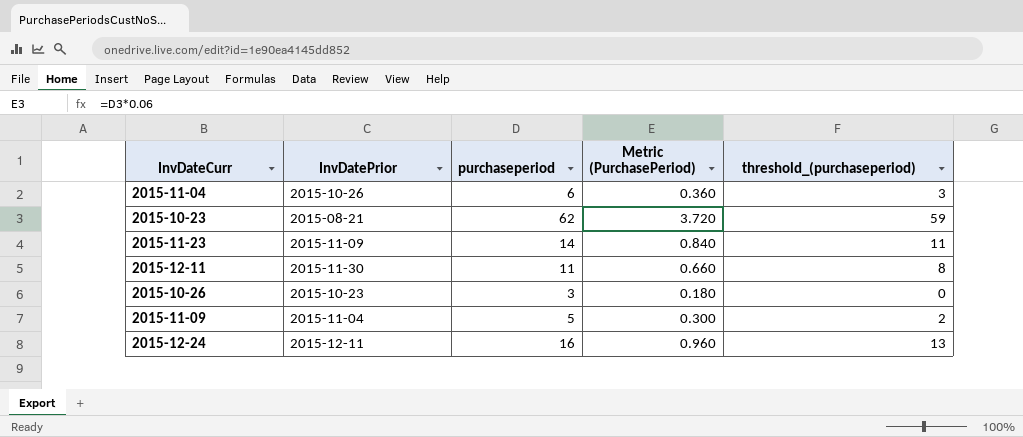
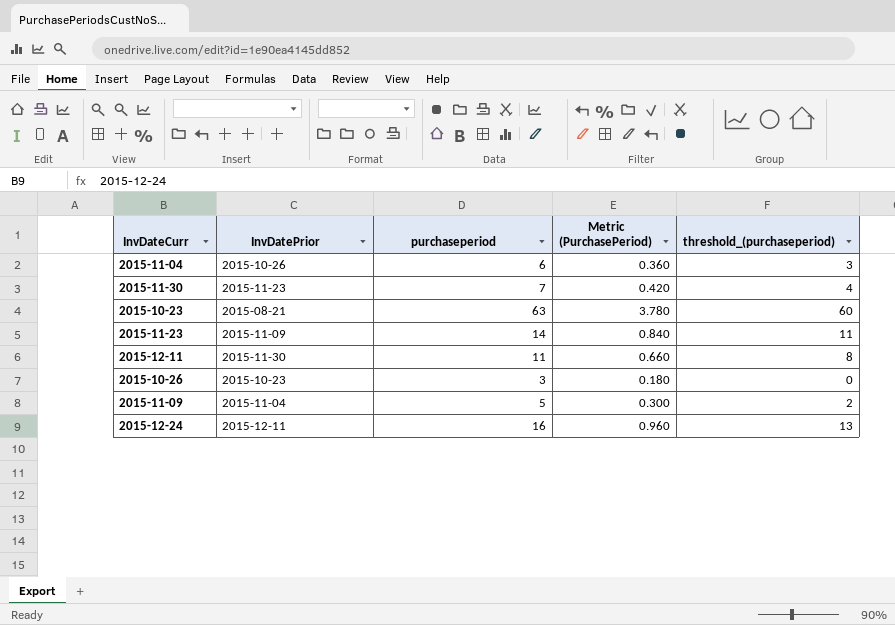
row 2015-11-30: none -> 2015-11-23 | 7 | 0.420 | 4
2015-10-23 | purchaseperiod: 62 -> 63
2015-10-23 | Metric (PurchasePeriod): 3.720 -> 3.780
2015-10-23 | threshold_(purchaseperiod): 59 -> 60

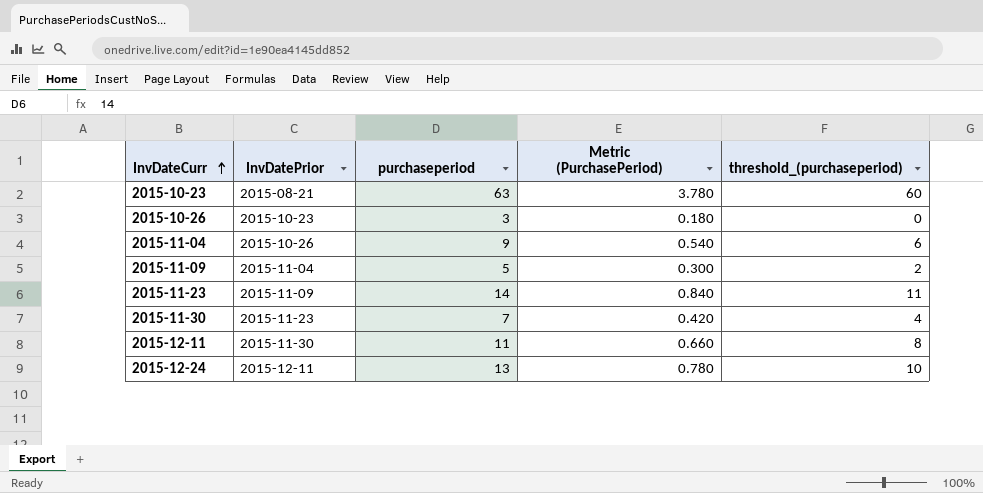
row order: none -> InvDateCurr ascending
2015-11-04 | purchaseperiod: 6 -> 9
2015-11-04 | Metric (PurchasePeriod): 0.360 -> 0.540
2015-11-04 | threshold_(purchaseperiod): 3 -> 6
2015-12-24 | purchaseperiod: 16 -> 13
2015-12-24 | Metric (PurchasePeriod): 0.960 -> 0.780
2015-12-24 | threshold_(purchaseperiod): 13 -> 10

